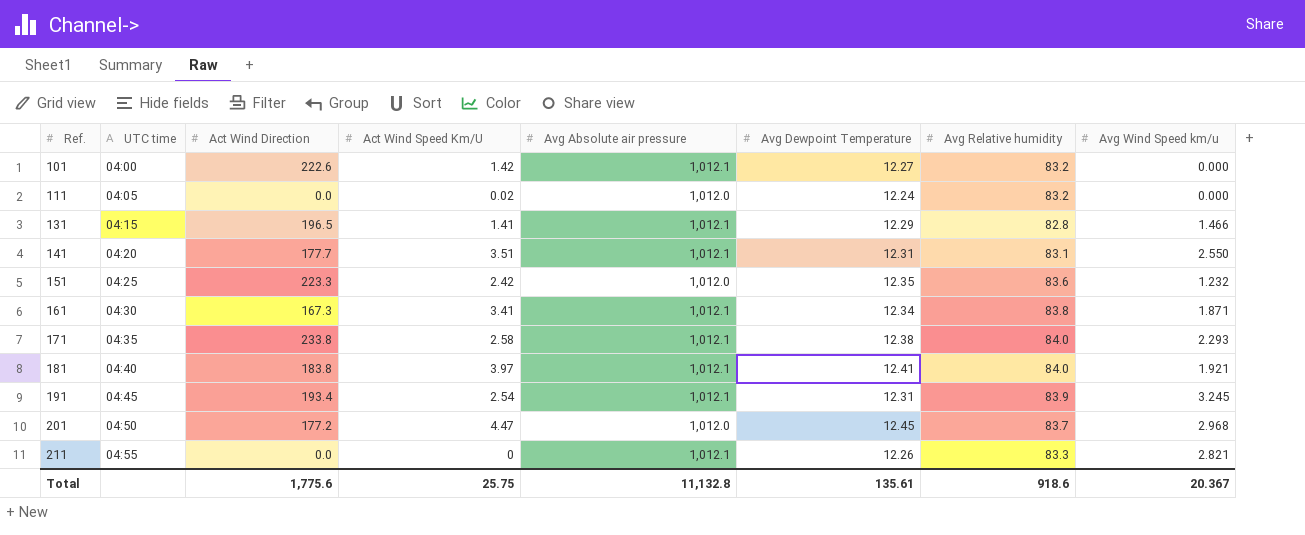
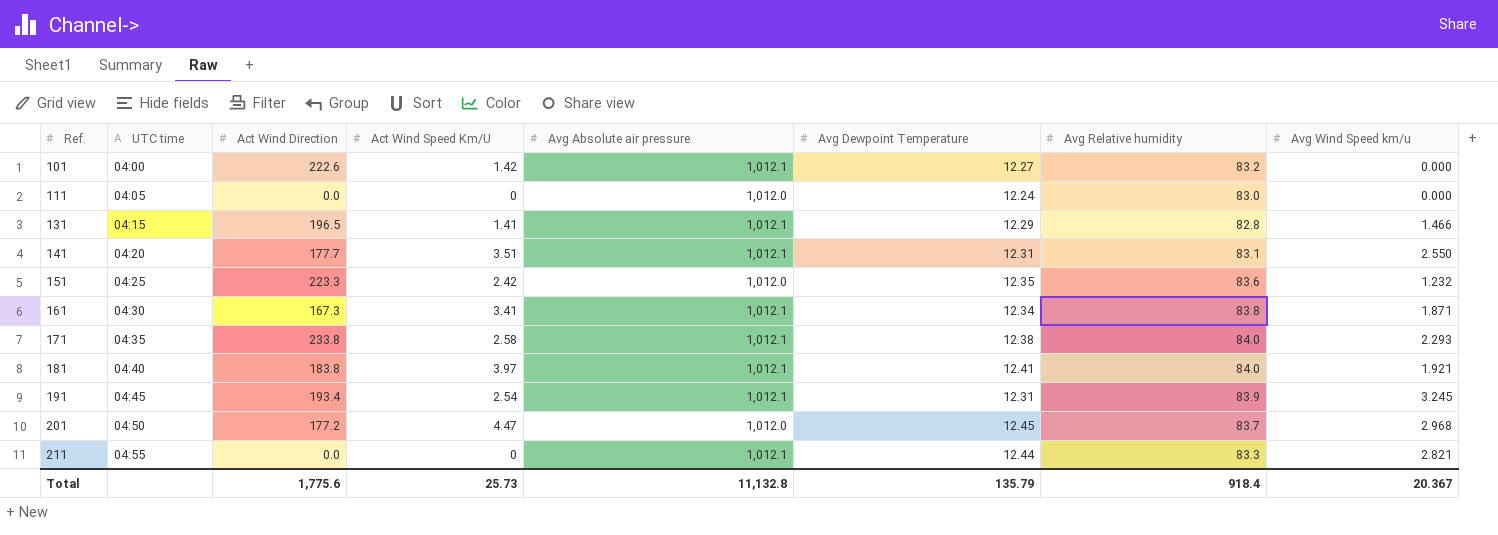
111 | Act Wind Speed Km/U: 0.02 -> 0
111 | Avg Relative humidity: 83.2 -> 83.0
211 | Avg Dewpoint Temperature: 12.26 -> 12.44
Total | Act Wind Speed Km/U: 25.75 -> 25.73
Total | Avg Dewpoint Temperature: 135.61 -> 135.79
Total | Avg Relative humidity: 918.6 -> 918.4

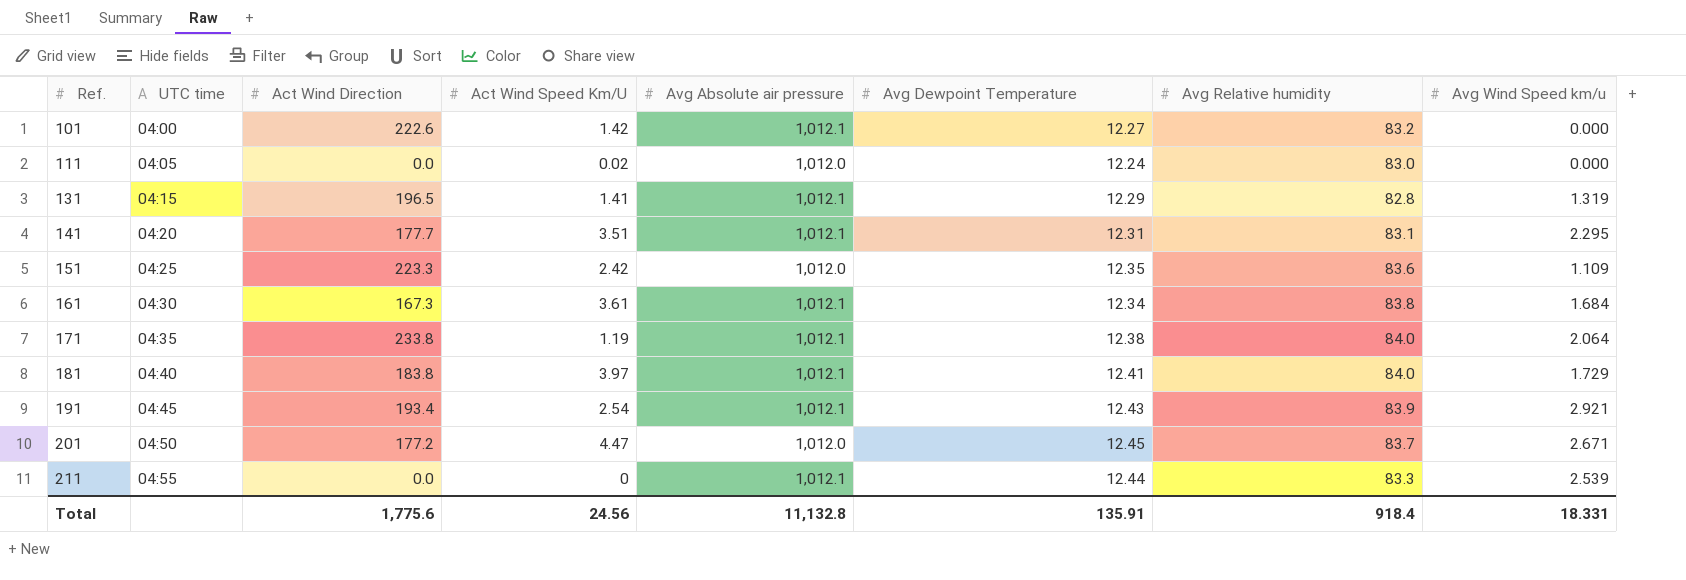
111 | Act Wind Speed Km/U: 0 -> 0.02
131 | Avg Wind Speed km/u: 1.466 -> 1.319
141 | Avg Wind Speed km/u: 2.550 -> 2.295
151 | Avg Wind Speed km/u: 1.232 -> 1.109
161 | Act Wind Speed Km/U: 3.41 -> 3.61
161 | Avg Wind Speed km/u: 1.871 -> 1.684
171 | Act Wind Speed Km/U: 2.58 -> 1.19
171 | Avg Wind Speed km/u: 2.293 -> 2.064
181 | Avg Wind Speed km/u: 1.921 -> 1.729
191 | Avg Dewpoint Temperature: 12.31 -> 12.43
191 | Avg Wind Speed km/u: 3.245 -> 2.921
201 | Avg Wind Speed km/u: 2.968 -> 2.671
211 | Avg Wind Speed km/u: 2.821 -> 2.539
Total | Act Wind Speed Km/U: 25.73 -> 24.56
Total | Avg Dewpoint Temperature: 135.79 -> 135.91
Total | Avg Wind Speed km/u: 20.367 -> 18.331

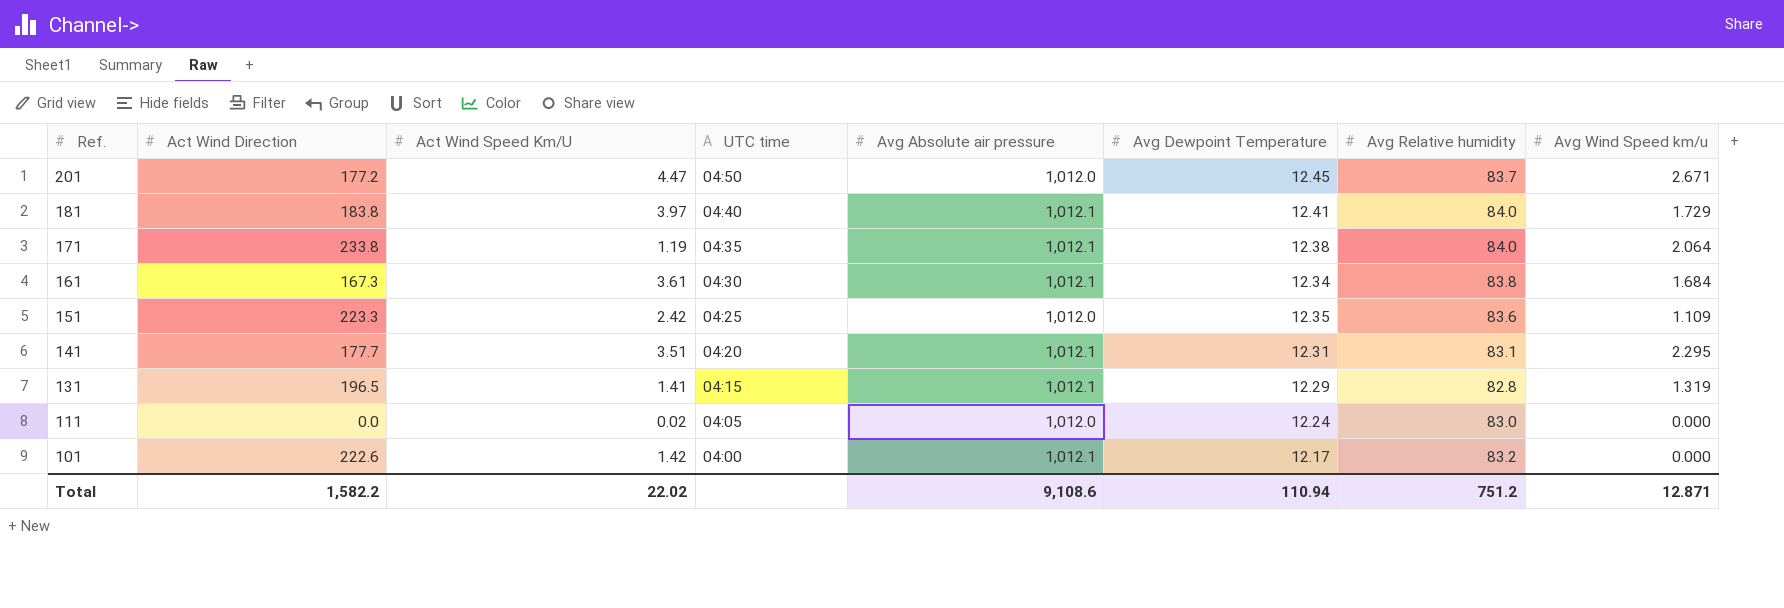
row order: Ref. ascending -> Ref. descending
column UTC time | position: 2 -> 4
row 191: 04:45 | 193.4 | 2.54 | 1,012.1 | 12.43 | 83.9 | 2.921 -> none
row 211: 04:55 | 0.0 | 0 | 1,012.1 | 12.44 | 83.3 | 2.539 -> none
101 | Avg Dewpoint Temperature: 12.27 -> 12.17
Total | Act Wind Direction: 1,775.6 -> 1,582.2
Total | Act Wind Speed Km/U: 24.56 -> 22.02
Total | Avg Absolute air pressure: 11,132.8 -> 9,108.6
Total | Avg Dewpoint Temperature: 135.91 -> 110.94
Total | Avg Relative humidity: 918.4 -> 751.2
Total | Avg Wind Speed km/u: 18.331 -> 12.871

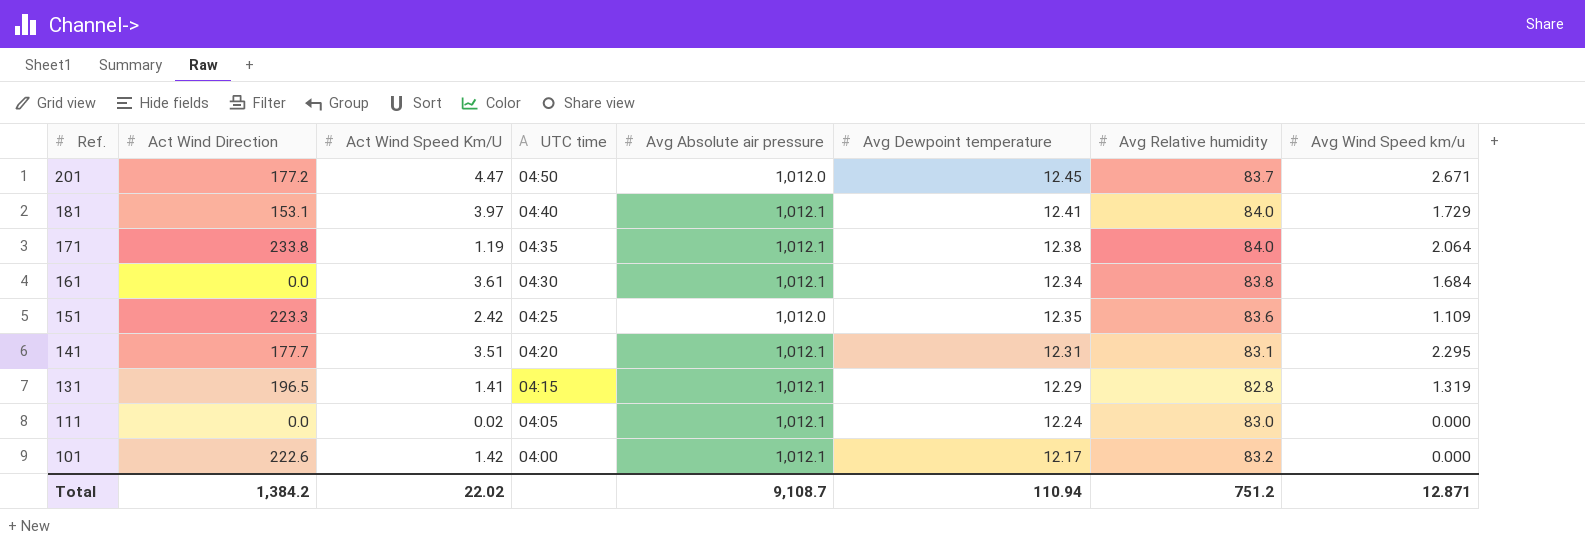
column name: Avg Dewpoint Temperature -> Avg Dewpoint temperature
181 | Act Wind Direction: 183.8 -> 153.1
161 | Act Wind Direction: 167.3 -> 0.0
111 | Avg Absolute air pressure: 1,012.0 -> 1,012.1
Total | Act Wind Direction: 1,582.2 -> 1,384.2
Total | Avg Absolute air pressure: 9,108.6 -> 9,108.7

